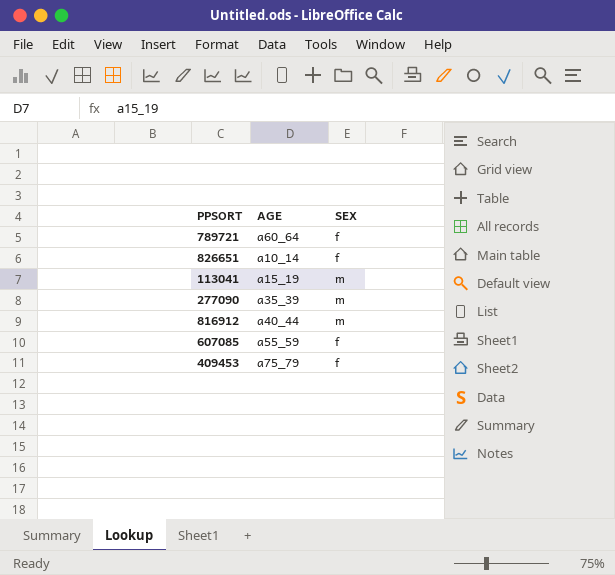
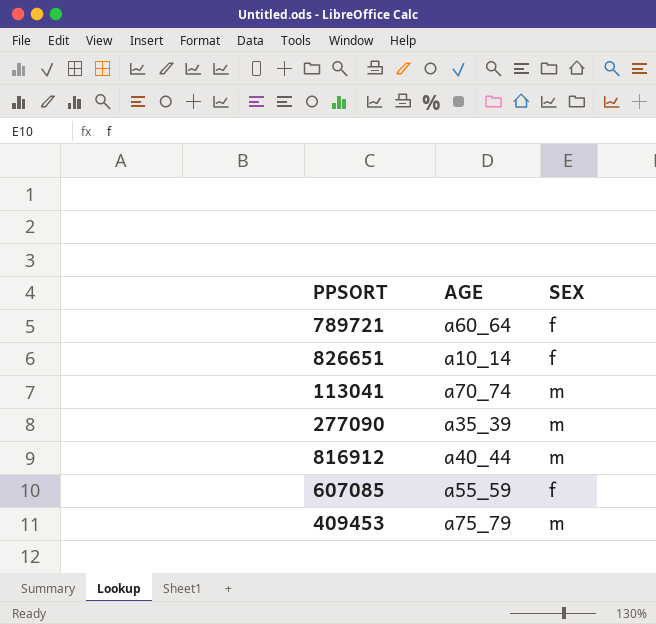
113041 | AGE: a15_19 -> a70_74
409453 | SEX: f -> m

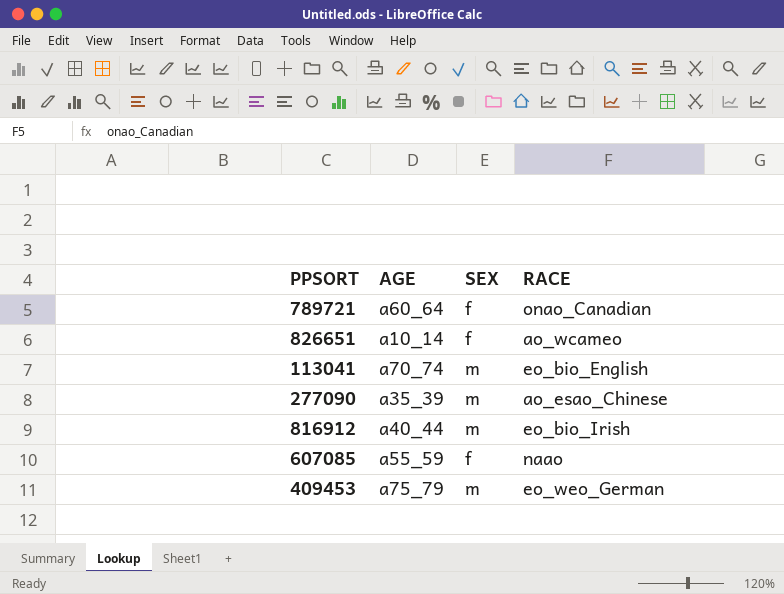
column RACE | position: none -> 4

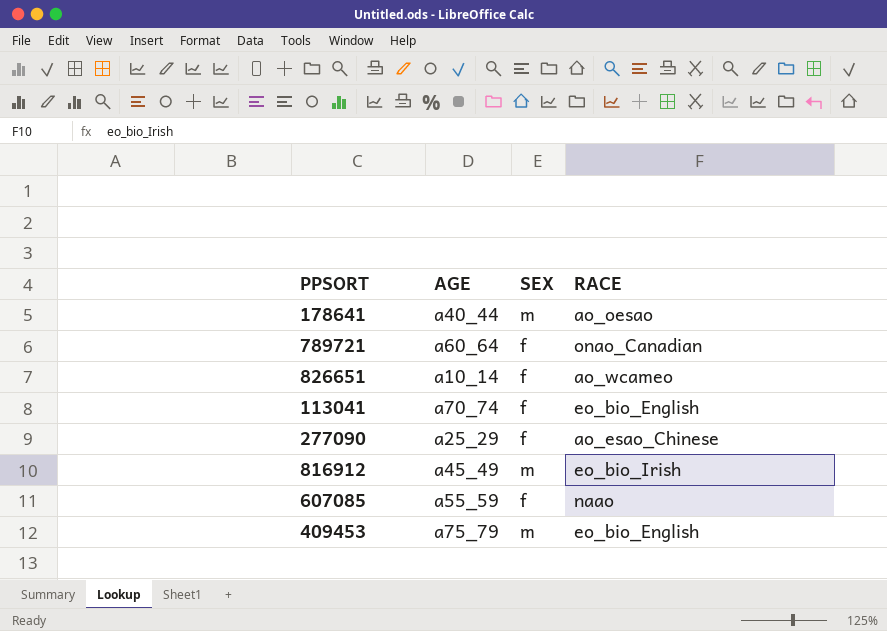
row 178641: none -> a40_44 | m | ao_oesao
113041 | SEX: m -> f
277090 | AGE: a35_39 -> a25_29
277090 | SEX: m -> f
816912 | AGE: a40_44 -> a45_49
409453 | RACE: eo_weo_German -> eo_bio_English

